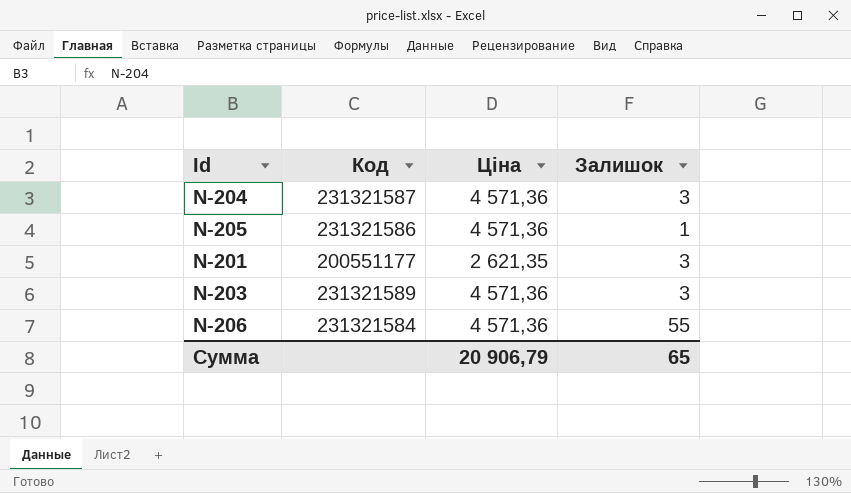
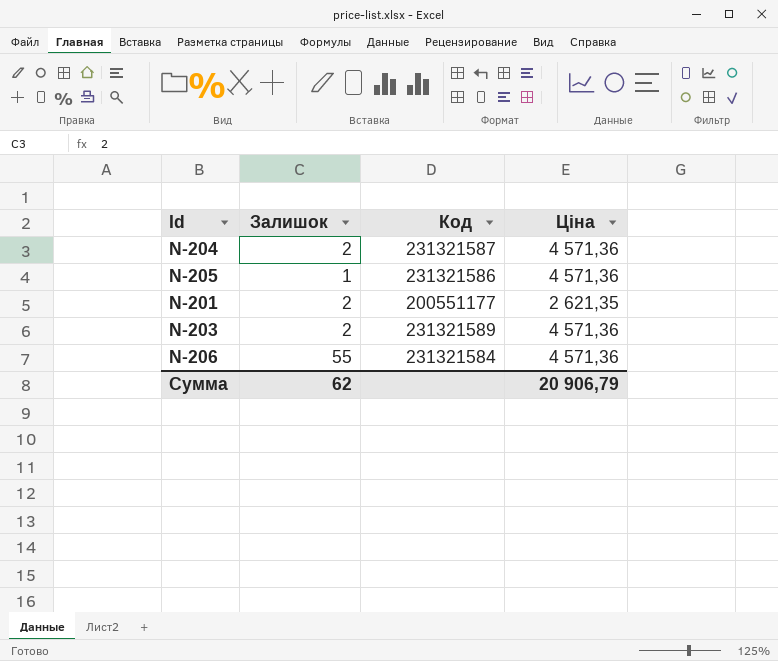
column Залишок | position: 4 -> 2
N-204 | Залишок: 3 -> 2
N-201 | Залишок: 3 -> 2
N-203 | Залишок: 3 -> 2
Сумма | Залишок: 65 -> 62

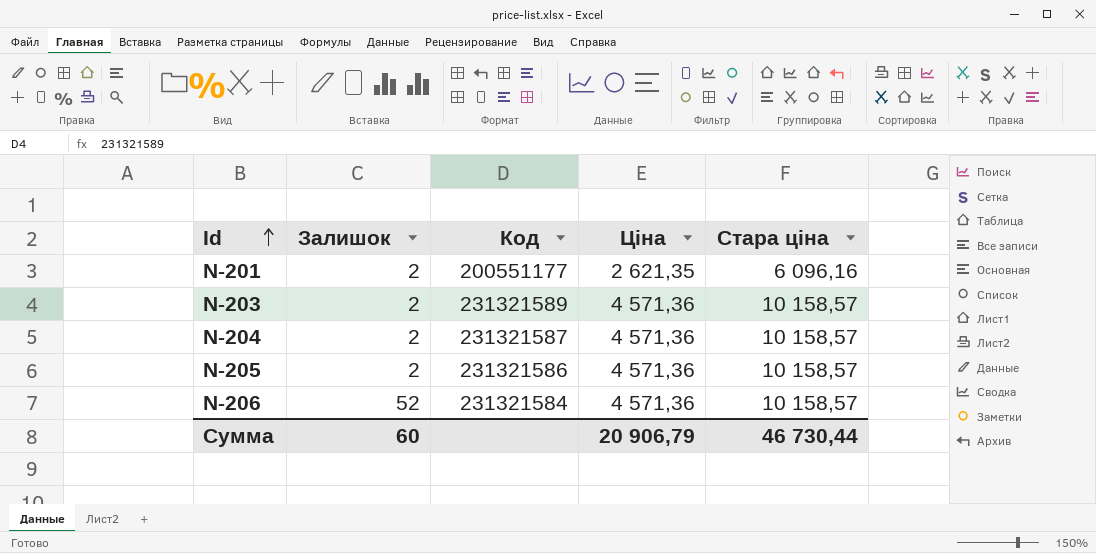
row order: none -> Id ascending
column Стара ціна | position: none -> 5
N-205 | Залишок: 1 -> 2
N-206 | Залишок: 55 -> 52
Сумма | Залишок: 62 -> 60

